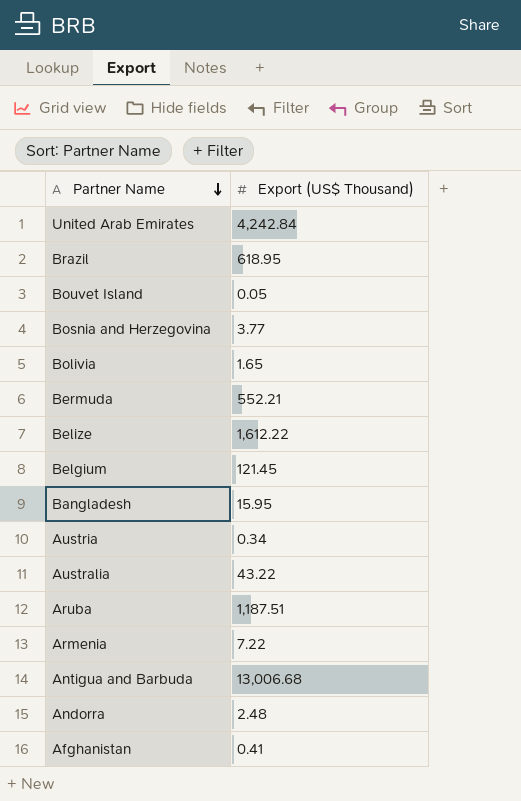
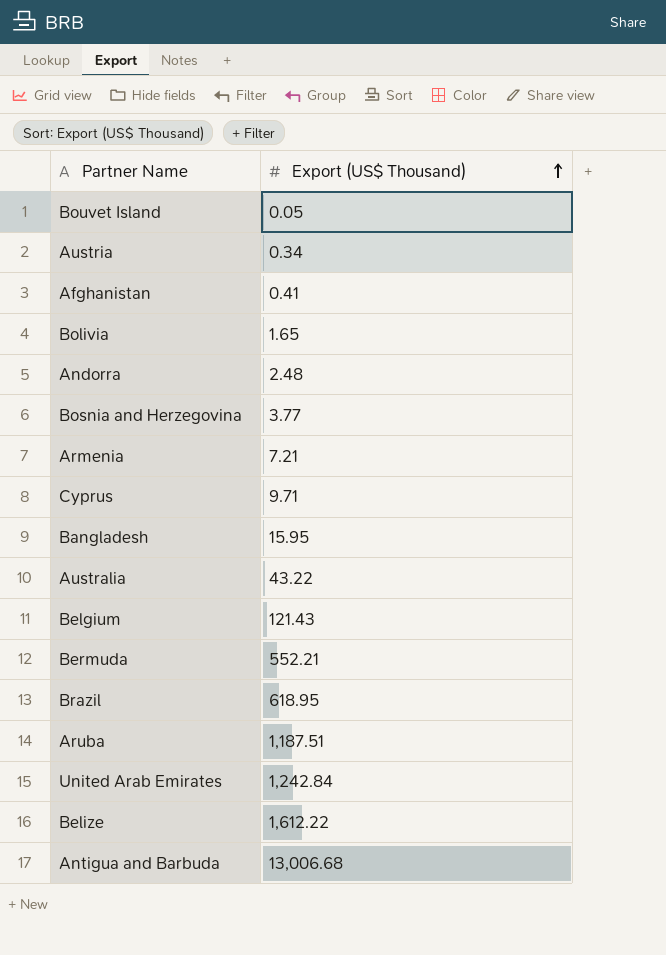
row order: Partner Name descending -> Export (US$ Thousand) ascending
Armenia | Export (US$ Thousand): 7.22 -> 7.21
row Cyprus: none -> 9.71
Belgium | Export (US$ Thousand): 121.45 -> 121.43
United Arab Emirates | Export (US$ Thousand): 4,242.84 -> 1,242.84

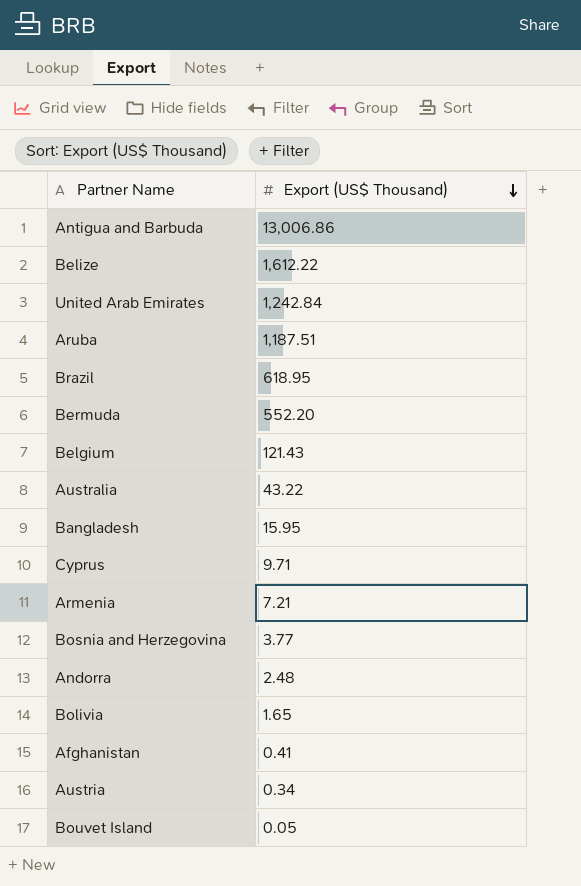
row order: Export (US$ Thousand) ascending -> Export (US$ Thousand) descending
Antigua and Barbuda | Export (US$ Thousand): 13,006.68 -> 13,006.86
Bermuda | Export (US$ Thousand): 552.21 -> 552.20

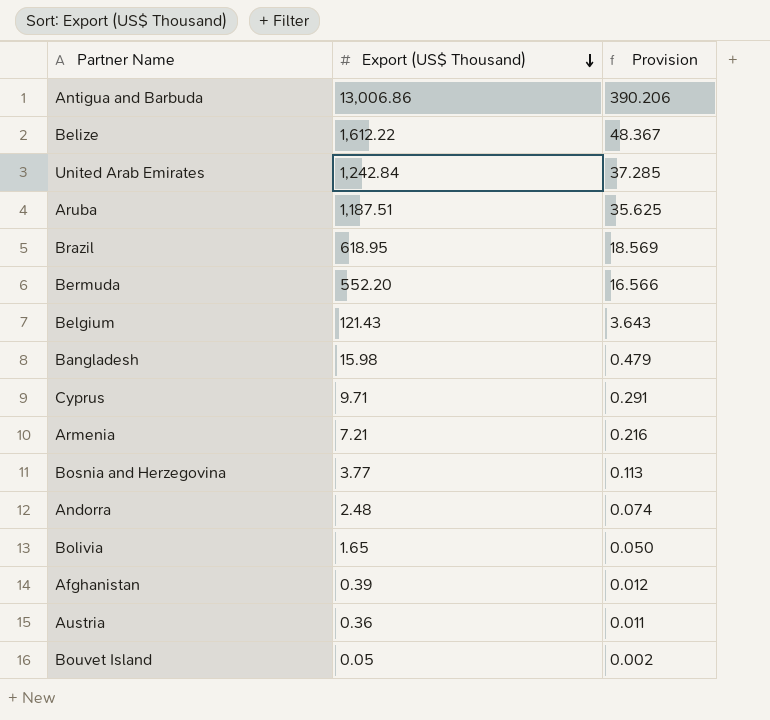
column Provision | formula: none -> [Export (US$ Thousand)] * 0.03
row Australia: 43.22 -> none
Bangladesh | Export (US$ Thousand): 15.95 -> 15.98
Afghanistan | Export (US$ Thousand): 0.41 -> 0.39
Austria | Export (US$ Thousand): 0.34 -> 0.36

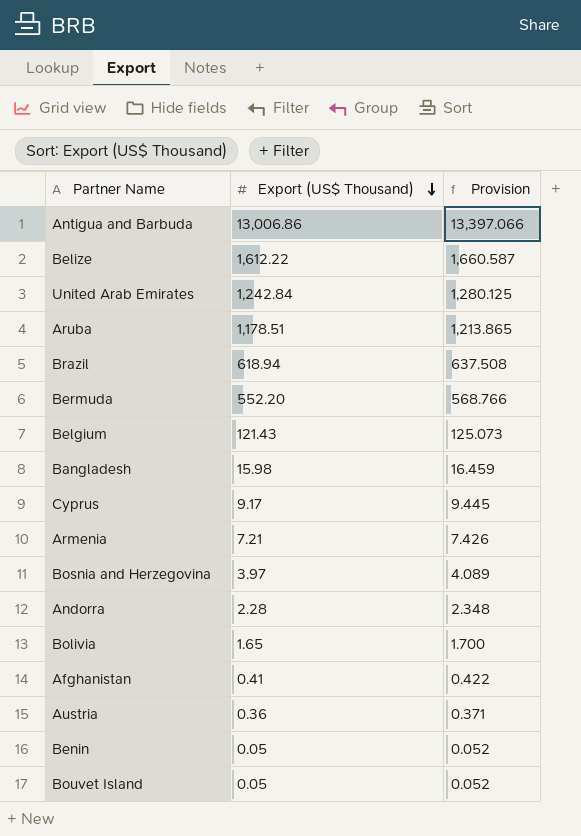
column Provision | formula: [Export (US$ Thousand)] * 0.03 -> [Export (US$ Thousand)] * 1.03
Aruba | Export (US$ Thousand): 1,187.51 -> 1,178.51
Brazil | Export (US$ Thousand): 618.95 -> 618.94
Cyprus | Export (US$ Thousand): 9.71 -> 9.17
Bosnia and Herzegovina | Export (US$ Thousand): 3.77 -> 3.97
Andorra | Export (US$ Thousand): 2.48 -> 2.28
Afghanistan | Export (US$ Thousand): 0.39 -> 0.41
row Benin: none -> 0.05 | 0.052

